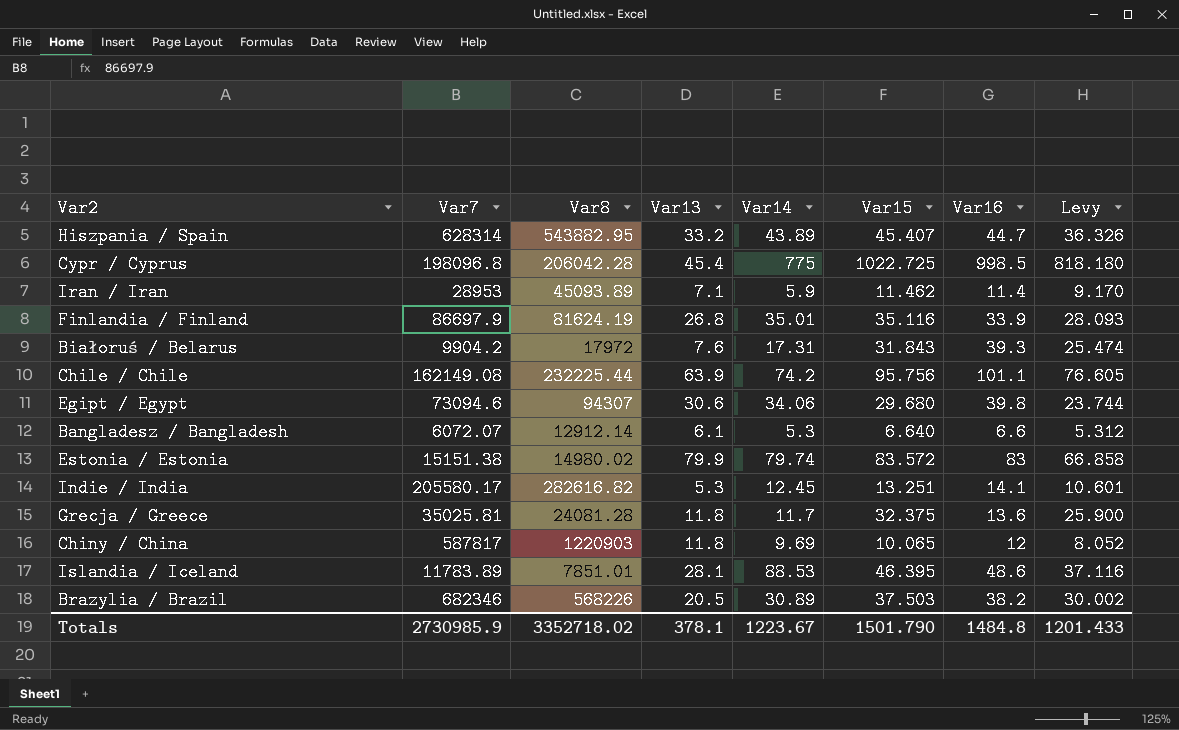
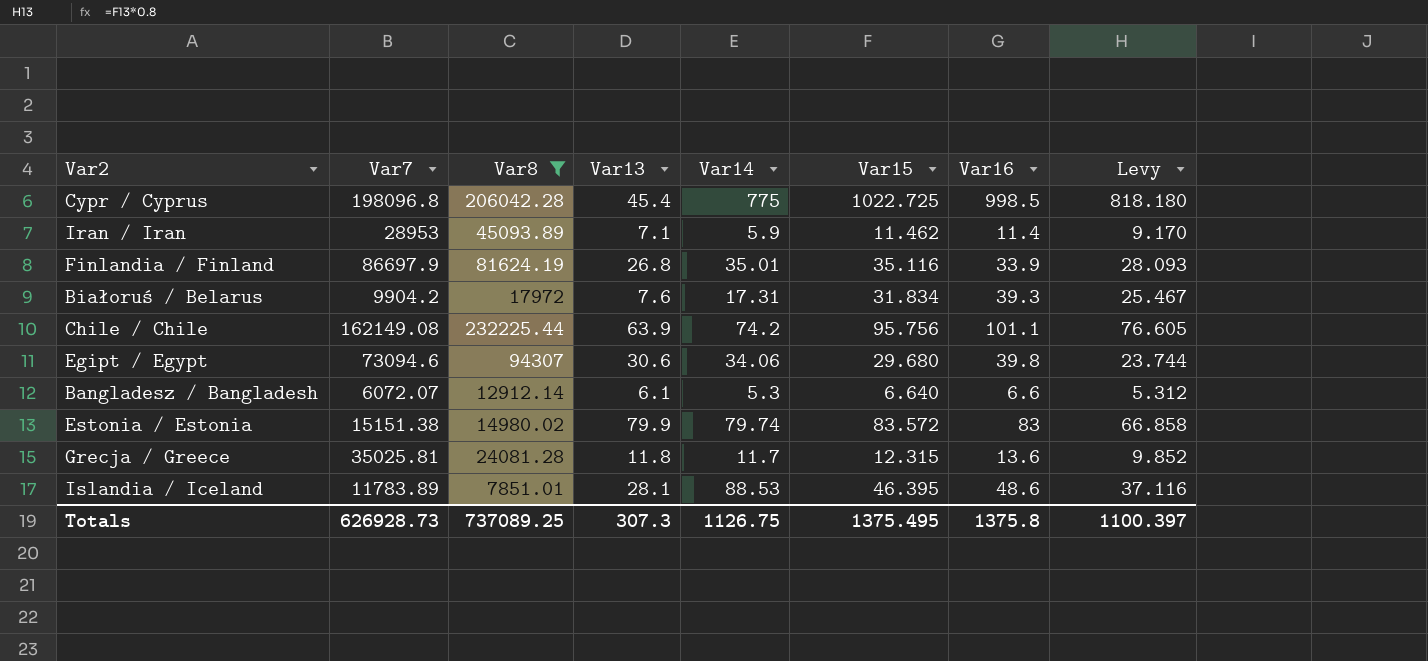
filter: none -> Var8 <= 232225.44
Białoruś / Belarus | Var15: 31.843 -> 31.834
Białoruś / Belarus | Levy: 25.474 -> 25.467
Grecja / Greece | Var15: 32.375 -> 12.315
Grecja / Greece | Levy: 25.900 -> 9.852
Totals | Var7: 2730985.9 -> 626928.73
Totals | Var8: 3352718.02 -> 737089.25
Totals | Var13: 378.1 -> 307.3
Totals | Var14: 1223.67 -> 1126.75
Totals | Var15: 1501.790 -> 1375.495
Totals | Var16: 1484.8 -> 1375.8
Totals | Levy: 1201.433 -> 1100.397

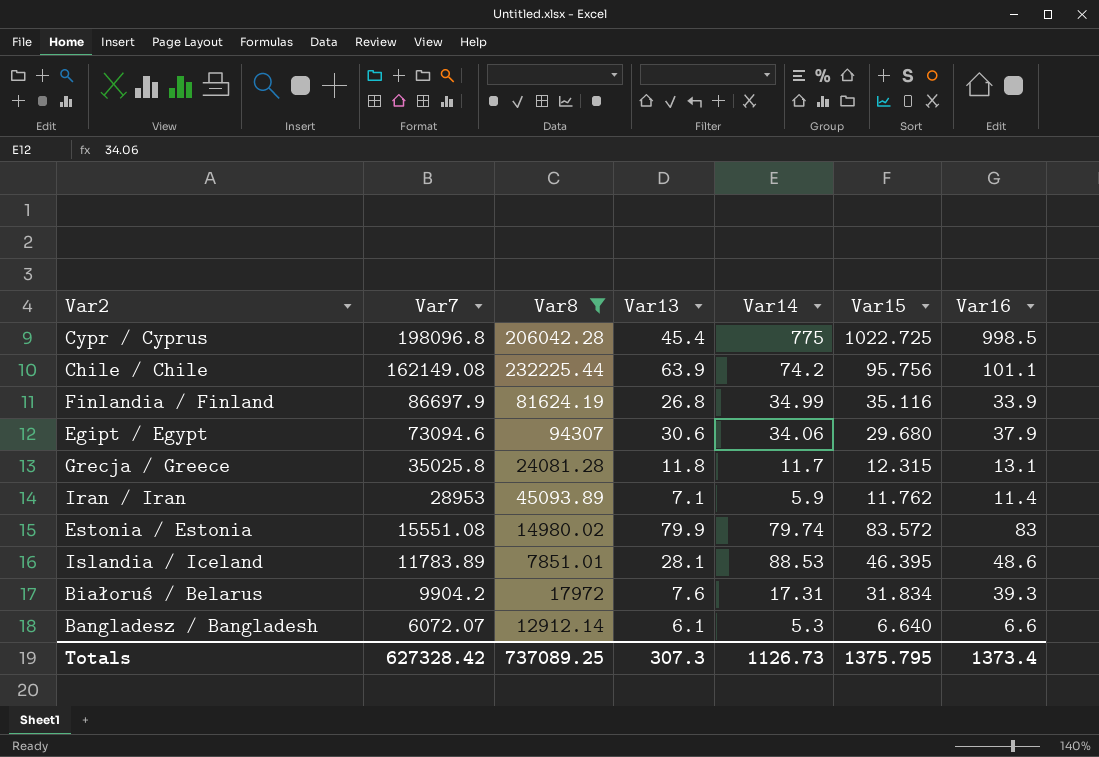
row order: none -> Var7 descending
column Levy | formula: [Var15] * 0.8 -> none
Finlandia / Finland | Var14: 35.01 -> 34.99
Egipt / Egypt | Var16: 39.8 -> 37.9
Grecja / Greece | Var7: 35025.81 -> 35025.8
Grecja / Greece | Var16: 13.6 -> 13.1
Iran / Iran | Var15: 11.462 -> 11.762
Estonia / Estonia | Var7: 15151.38 -> 15551.08
Totals | Var7: 626928.73 -> 627328.42
Totals | Var14: 1126.75 -> 1126.73
Totals | Var15: 1375.495 -> 1375.795
Totals | Var16: 1375.8 -> 1373.4

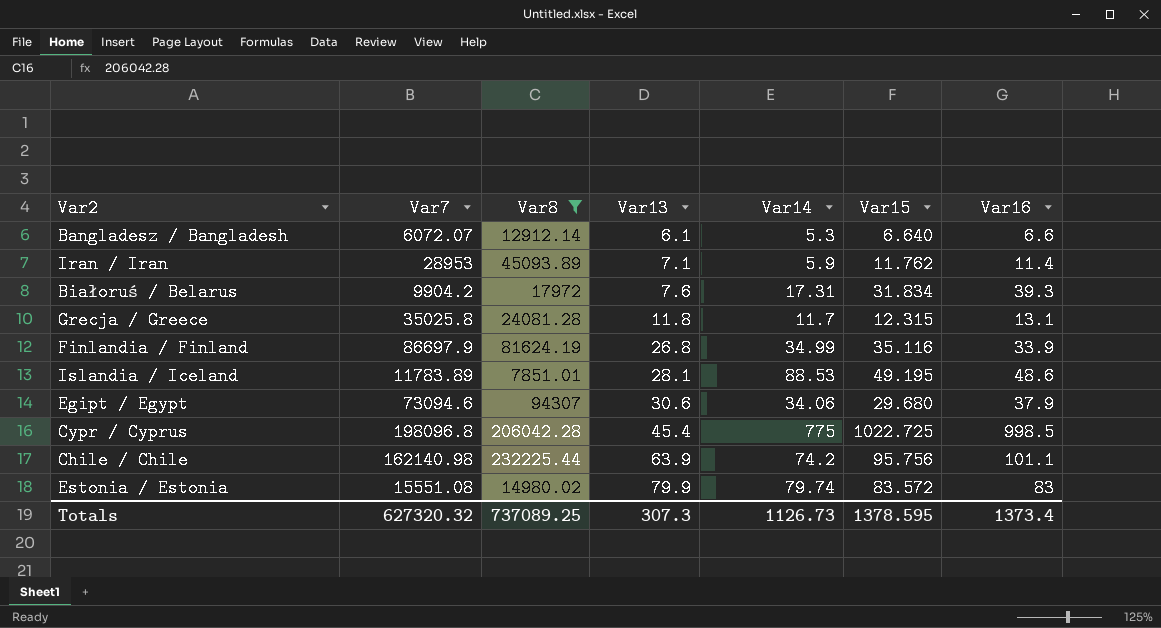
row order: Var7 descending -> Var13 ascending
Islandia / Iceland | Var15: 46.395 -> 49.195
Chile / Chile | Var7: 162149.08 -> 162140.98
Totals | Var7: 627328.42 -> 627320.32
Totals | Var15: 1375.795 -> 1378.595

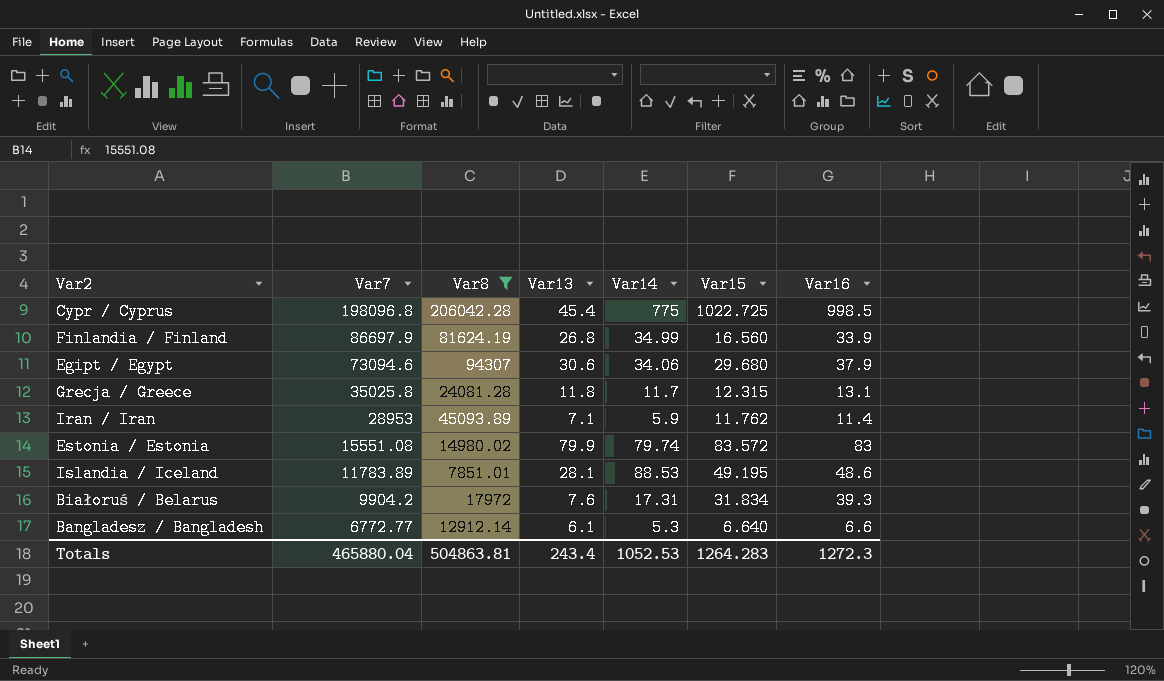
row order: Var13 ascending -> Var7 descending
row Chile / Chile: 162140.98 | 232225.44 | 63.9 | 74.2 | 95.756 | 101.1 -> none
Finlandia / Finland | Var15: 35.116 -> 16.560
Bangladesz / Bangladesh | Var7: 6072.07 -> 6772.77
Totals | Var7: 627320.32 -> 465880.04
Totals | Var8: 737089.25 -> 504863.81
Totals | Var13: 307.3 -> 243.4
Totals | Var14: 1126.73 -> 1052.53
Totals | Var15: 1378.595 -> 1264.283
Totals | Var16: 1373.4 -> 1272.3

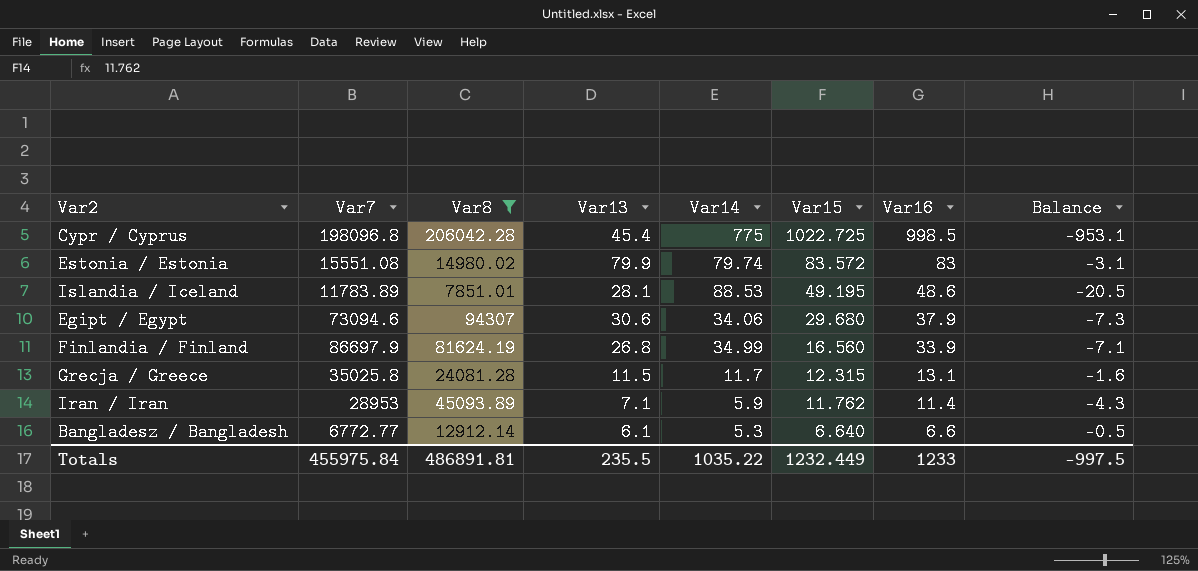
row order: Var7 descending -> Var15 descending
column Balance | formula: none -> [Var13] - [Var16]
row Białoruś / Belarus: 9904.2 | 17972 | 7.6 | 17.31 | 31.834 | 39.3 -> none
Grecja / Greece | Var13: 11.8 -> 11.5
Totals | Var7: 465880.04 -> 455975.84
Totals | Var8: 504863.81 -> 486891.81
Totals | Var13: 243.4 -> 235.5
Totals | Var14: 1052.53 -> 1035.22
Totals | Var15: 1264.283 -> 1232.449
Totals | Var16: 1272.3 -> 1233

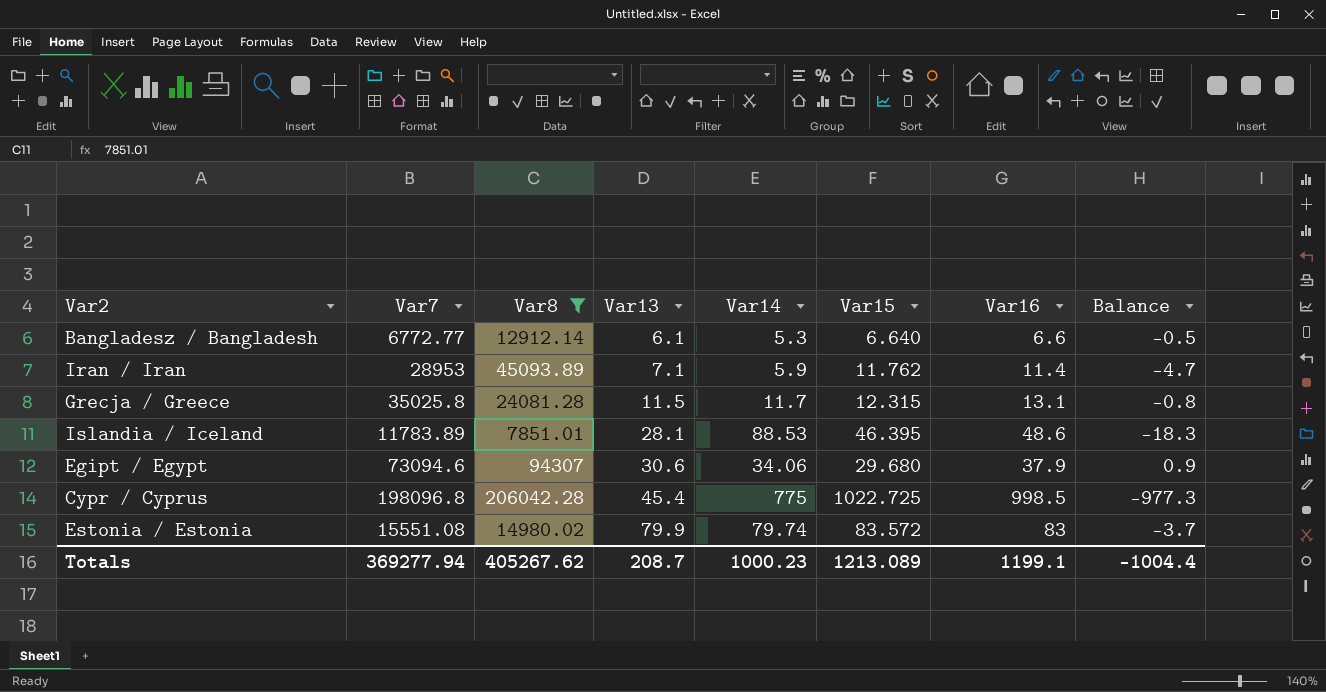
row order: Var15 descending -> Var13 ascending
column Balance | formula: [Var13] - [Var16] -> [Var13] - [Var15]
row Finlandia / Finland: 86697.9 | 81624.19 | 26.8 | 34.99 | 16.560 | 33.9 | -7.1 -> none
Islandia / Iceland | Var15: 49.195 -> 46.395
Totals | Var7: 455975.84 -> 369277.94
Totals | Var8: 486891.81 -> 405267.62
Totals | Var13: 235.5 -> 208.7
Totals | Var14: 1035.22 -> 1000.23
Totals | Var15: 1232.449 -> 1213.089
Totals | Var16: 1233 -> 1199.1
Totals | Balance: -997.5 -> -1004.4

